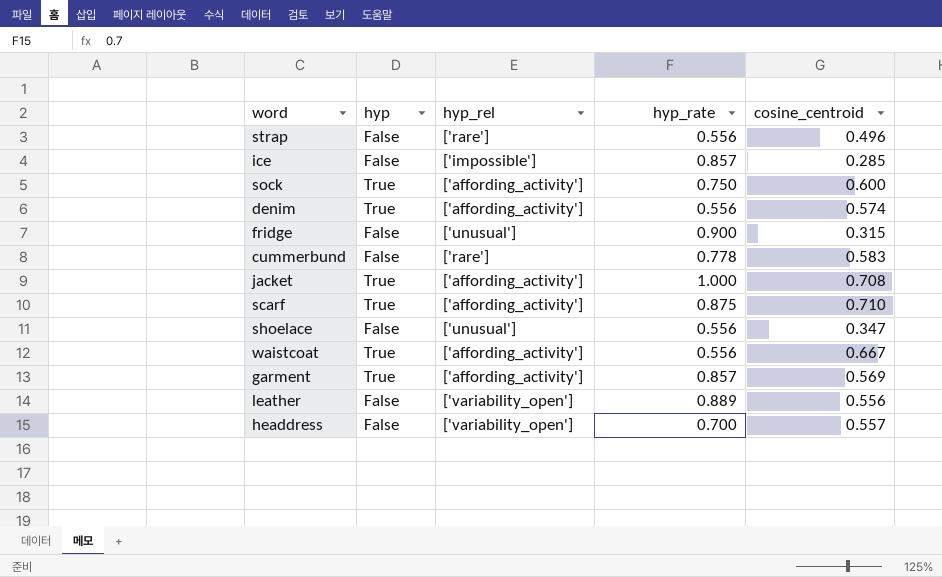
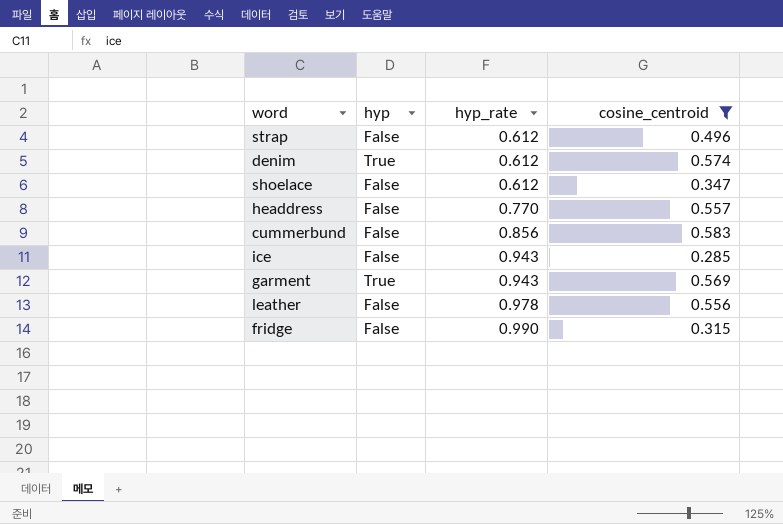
filter: none -> cosine_centroid <= 0.583
row order: none -> hyp_rate ascending
column hyp_rel | position: 3 -> none
strap | hyp_rate: 0.556 -> 0.612
denim | hyp_rate: 0.556 -> 0.612
shoelace | hyp_rate: 0.556 -> 0.612
headdress | hyp_rate: 0.700 -> 0.770
cummerbund | hyp_rate: 0.778 -> 0.856
ice | hyp_rate: 0.857 -> 0.943
garment | hyp_rate: 0.857 -> 0.943
leather | hyp_rate: 0.889 -> 0.978
fridge | hyp_rate: 0.900 -> 0.990

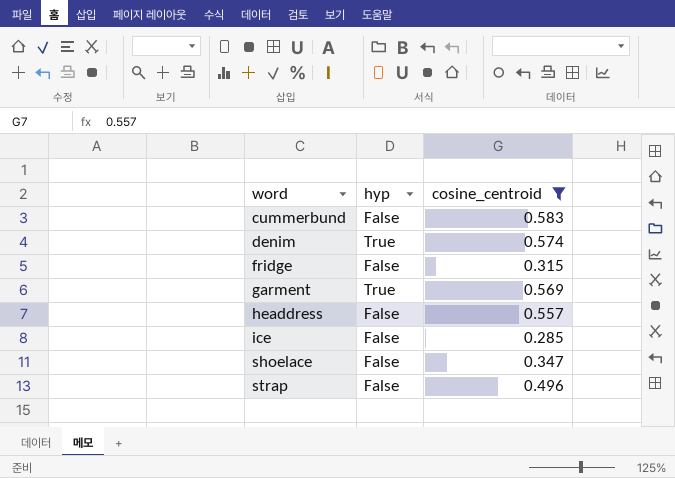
row order: hyp_rate ascending -> word ascending
column hyp_rate | position: 3 -> none
row leather: False | 0.978 | 0.556 -> none

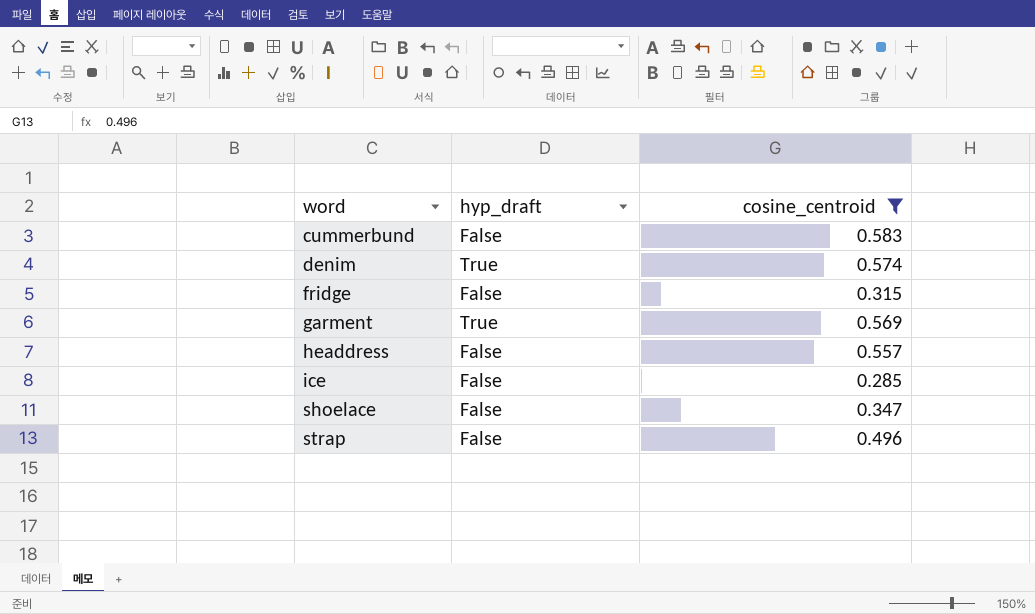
column name: hyp -> hyp_draft

